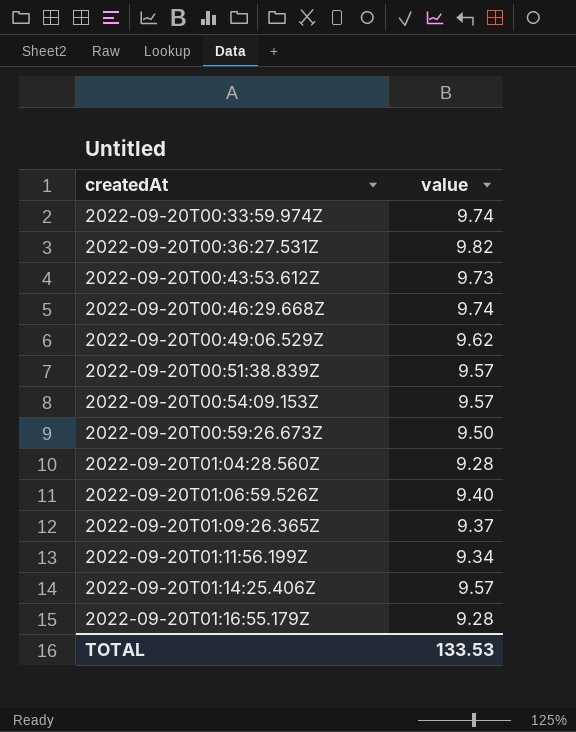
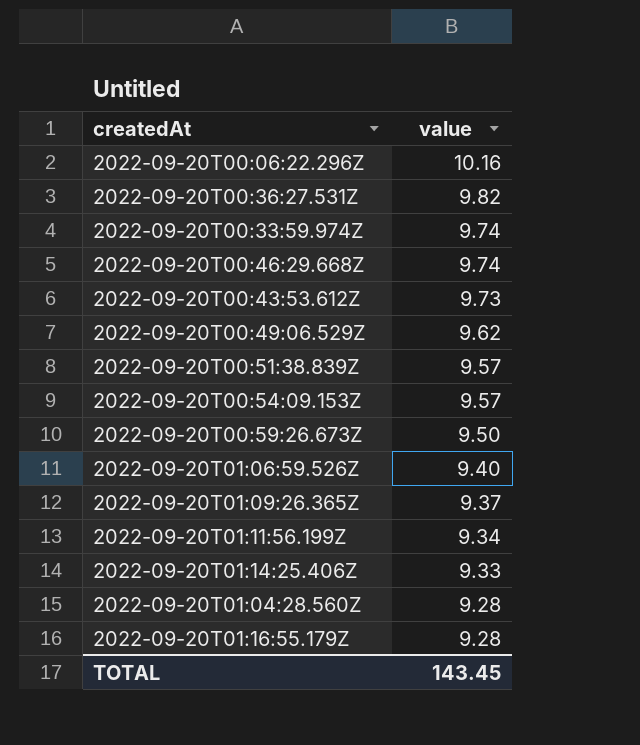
row order: createdAt ascending -> value descending
row 2022-09-20T00:06:22.296Z: none -> 10.16
2022-09-20T01:14:25.406Z | value: 9.57 -> 9.33
TOTAL | value: 133.53 -> 143.45

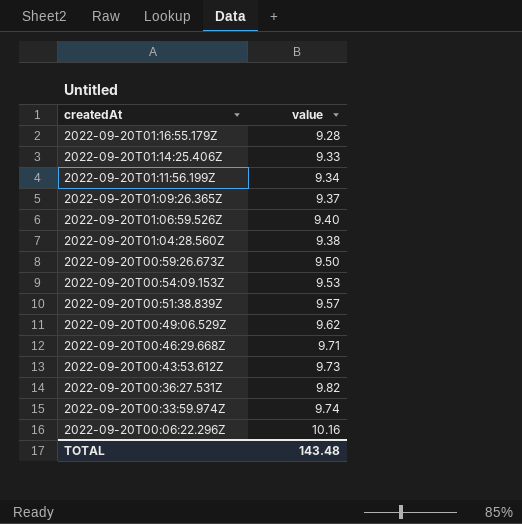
row order: value descending -> createdAt descending
2022-09-20T01:04:28.560Z | value: 9.28 -> 9.38
2022-09-20T00:54:09.153Z | value: 9.57 -> 9.53
2022-09-20T00:46:29.668Z | value: 9.74 -> 9.71
TOTAL | value: 143.45 -> 143.48

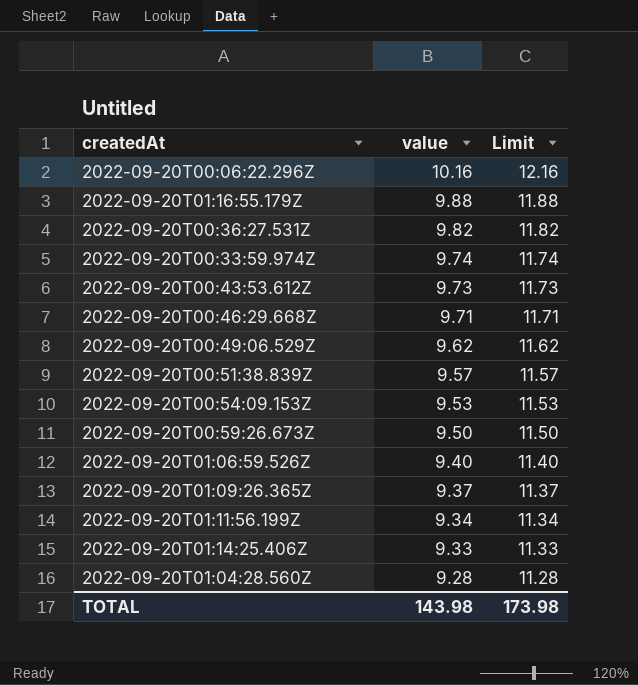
row order: createdAt descending -> value descending
column Limit | formula: none -> [value] + 2
2022-09-20T01:16:55.179Z | value: 9.28 -> 9.88
2022-09-20T01:04:28.560Z | value: 9.38 -> 9.28
TOTAL | value: 143.48 -> 143.98

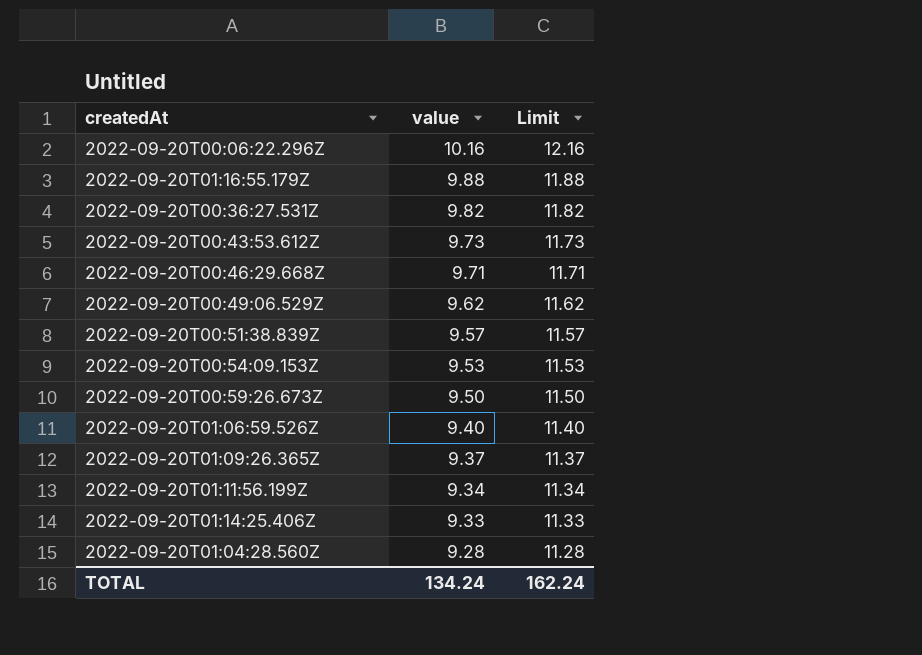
row 2022-09-20T00:33:59.974Z: 9.74 | 11.74 -> none
TOTAL | value: 143.98 -> 134.24
TOTAL | Limit: 173.98 -> 162.24

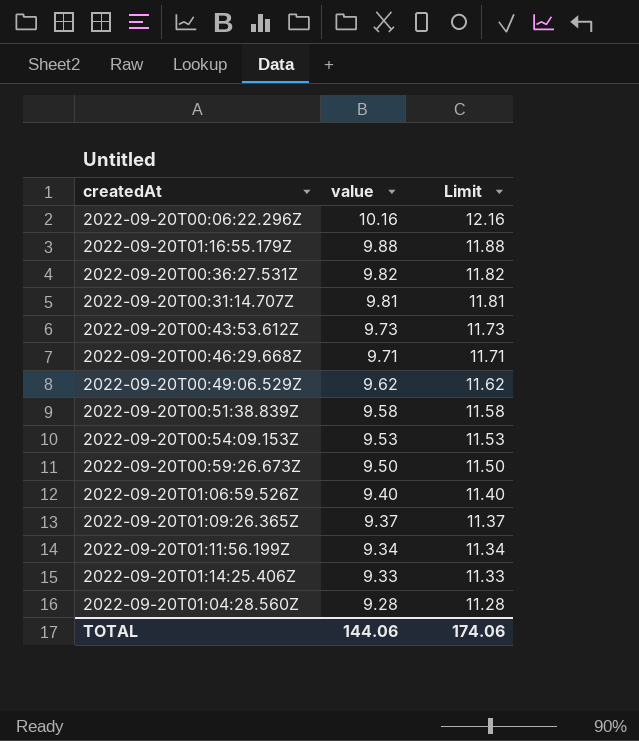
row 2022-09-20T00:31:14.707Z: none -> 9.81 | 11.81
2022-09-20T00:51:38.839Z | value: 9.57 -> 9.58
2022-09-20T00:51:38.839Z | Limit: 11.57 -> 11.58
TOTAL | value: 134.24 -> 144.06
TOTAL | Limit: 162.24 -> 174.06

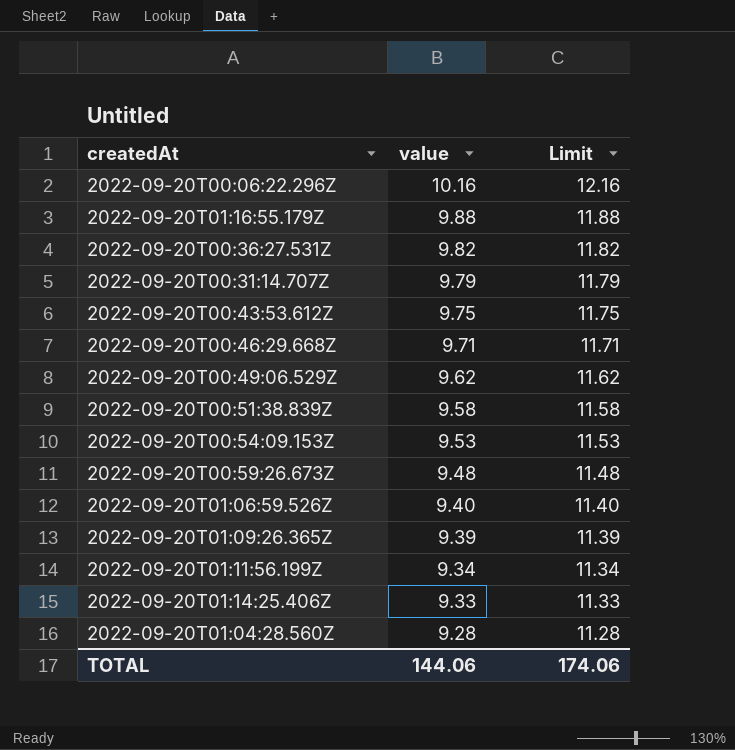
2022-09-20T00:31:14.707Z | value: 9.81 -> 9.79
2022-09-20T00:31:14.707Z | Limit: 11.81 -> 11.79
2022-09-20T00:43:53.612Z | value: 9.73 -> 9.75
2022-09-20T00:43:53.612Z | Limit: 11.73 -> 11.75
2022-09-20T00:59:26.673Z | value: 9.50 -> 9.48
2022-09-20T00:59:26.673Z | Limit: 11.50 -> 11.48
2022-09-20T01:09:26.365Z | value: 9.37 -> 9.39
2022-09-20T01:09:26.365Z | Limit: 11.37 -> 11.39

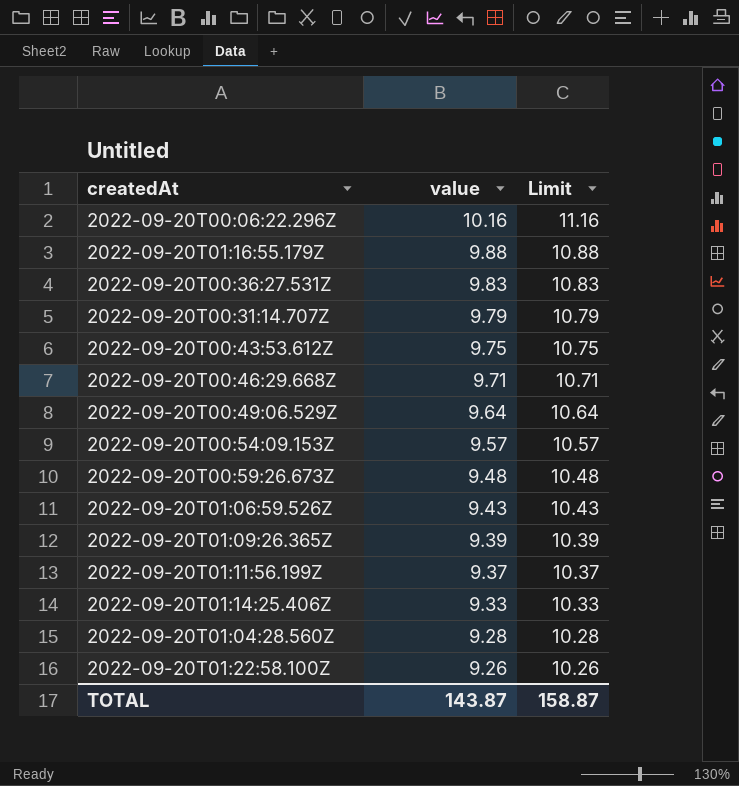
column Limit | formula: [value] + 2 -> [value] + 1
row 2022-09-20T00:51:38.839Z: 9.58 | 11.58 -> none
2022-09-20T00:36:27.531Z | value: 9.82 -> 9.83
2022-09-20T00:49:06.529Z | value: 9.62 -> 9.64
2022-09-20T00:54:09.153Z | value: 9.53 -> 9.57
2022-09-20T01:06:59.526Z | value: 9.40 -> 9.43
2022-09-20T01:11:56.199Z | value: 9.34 -> 9.37
row 2022-09-20T01:22:58.100Z: none -> 9.26 | 10.26
TOTAL | value: 144.06 -> 143.87
TOTAL | Limit: 174.06 -> 158.87

